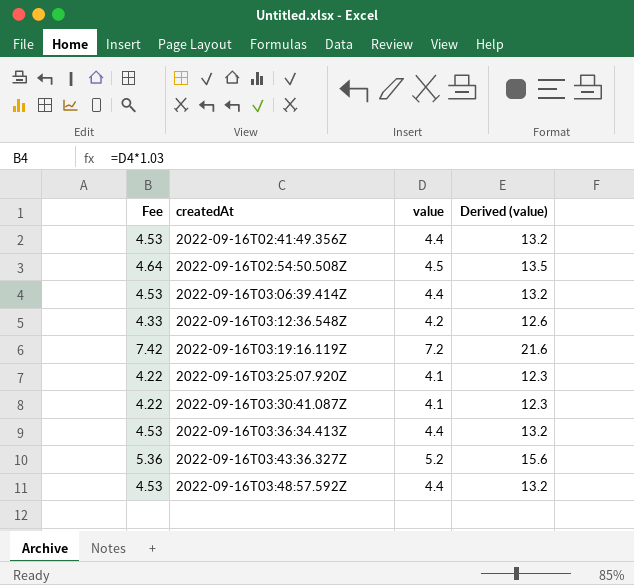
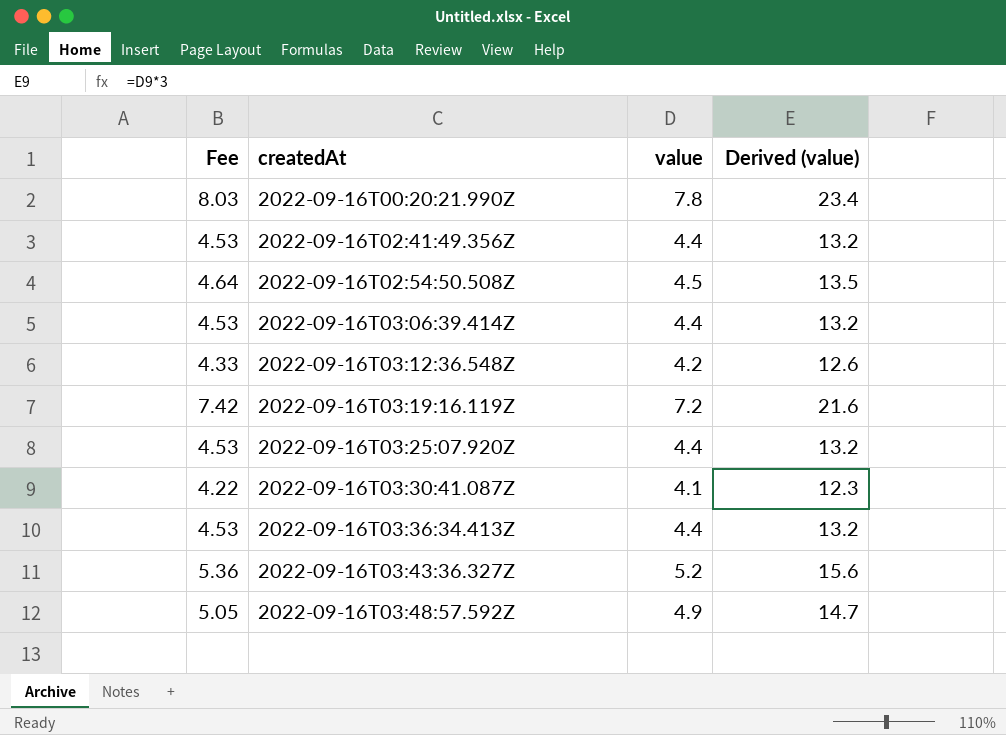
row 2022-09-16T00:20:21.990Z: none -> 8.03 | 7.8 | 23.4
2022-09-16T03:25:07.920Z | Fee: 4.22 -> 4.53
2022-09-16T03:25:07.920Z | value: 4.1 -> 4.4
2022-09-16T03:25:07.920Z | Derived (value): 12.3 -> 13.2
2022-09-16T03:48:57.592Z | Fee: 4.53 -> 5.05
2022-09-16T03:48:57.592Z | value: 4.4 -> 4.9
2022-09-16T03:48:57.592Z | Derived (value): 13.2 -> 14.7

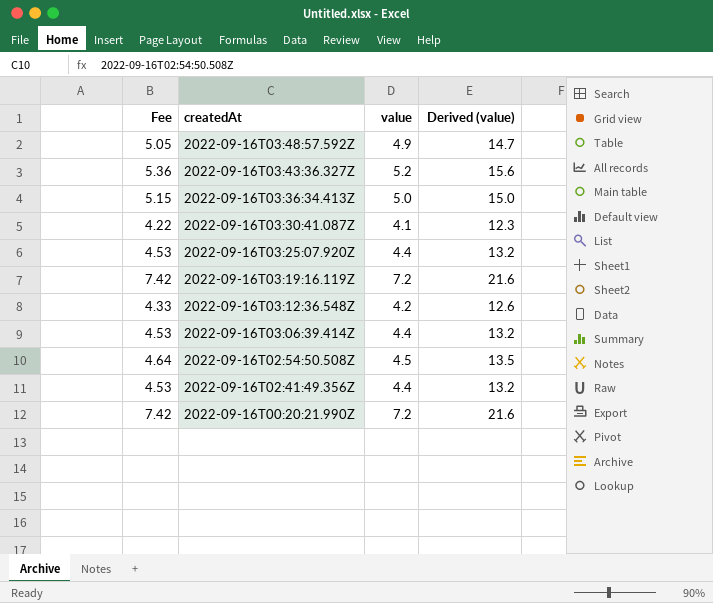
row order: createdAt ascending -> createdAt descending
2022-09-16T03:36:34.413Z | Fee: 4.53 -> 5.15
2022-09-16T03:36:34.413Z | value: 4.4 -> 5.0
2022-09-16T03:36:34.413Z | Derived (value): 13.2 -> 15.0
2022-09-16T00:20:21.990Z | Fee: 8.03 -> 7.42
2022-09-16T00:20:21.990Z | value: 7.8 -> 7.2
2022-09-16T00:20:21.990Z | Derived (value): 23.4 -> 21.6

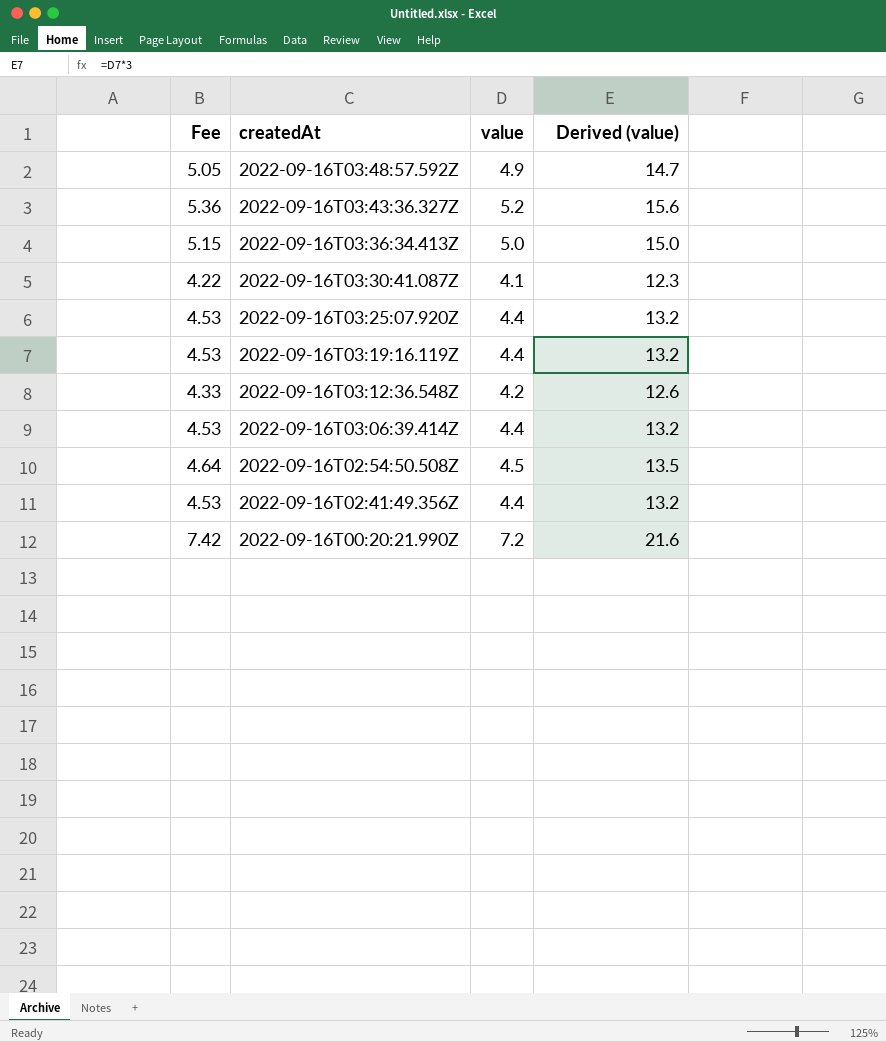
2022-09-16T03:19:16.119Z | Fee: 7.42 -> 4.53
2022-09-16T03:19:16.119Z | value: 7.2 -> 4.4
2022-09-16T03:19:16.119Z | Derived (value): 21.6 -> 13.2

